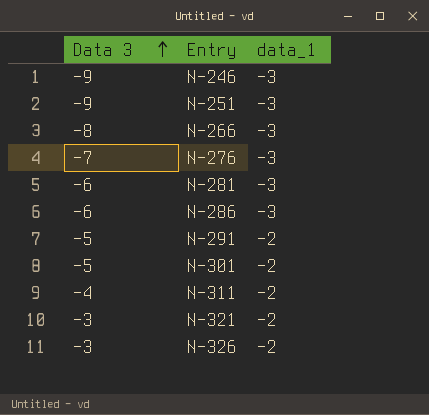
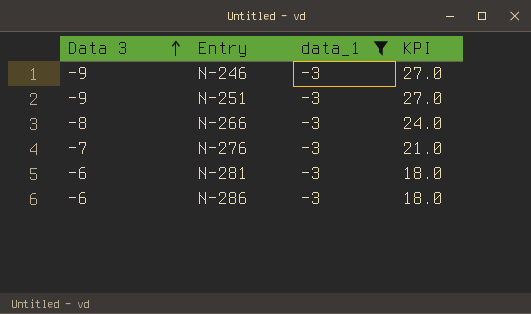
filter: none -> data_1 = -3
column KPI | formula: none -> [Data 3] * [data_1]

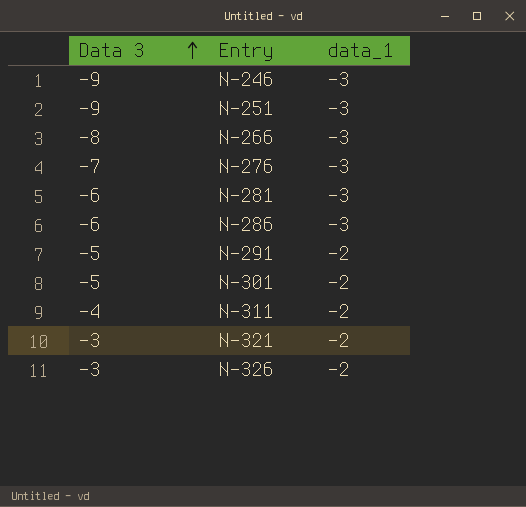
filter: data_1 = -3 -> none
column KPI | formula: [Data 3] * [data_1] -> none

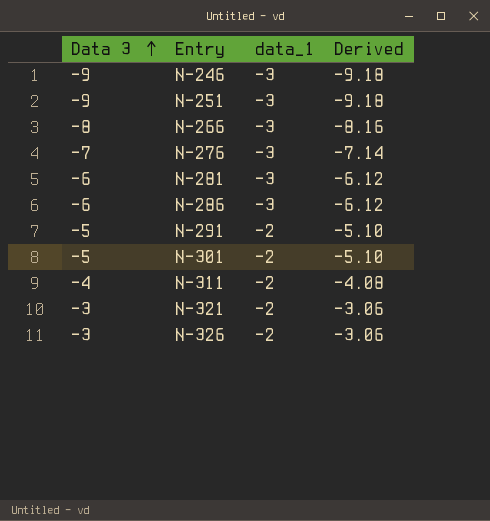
column Derived | formula: none -> [Data 3] * 1.02

